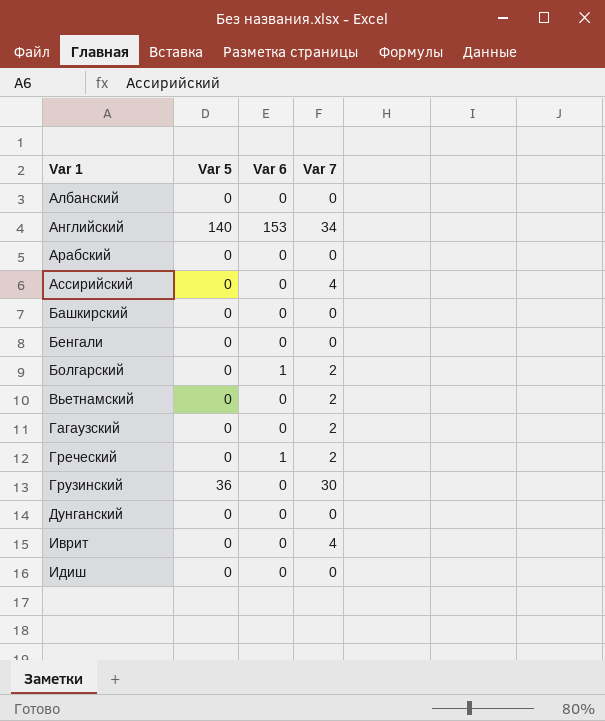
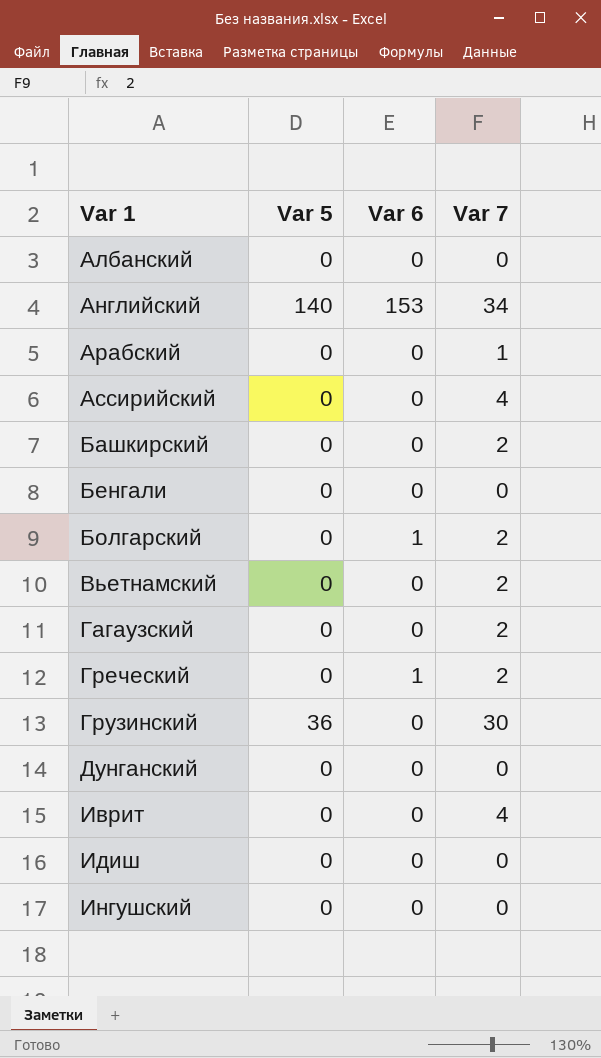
Арабский | Var 7: 0 -> 1
Башкирский | Var 7: 0 -> 2
row Ингушский: none -> 0 | 0 | 0

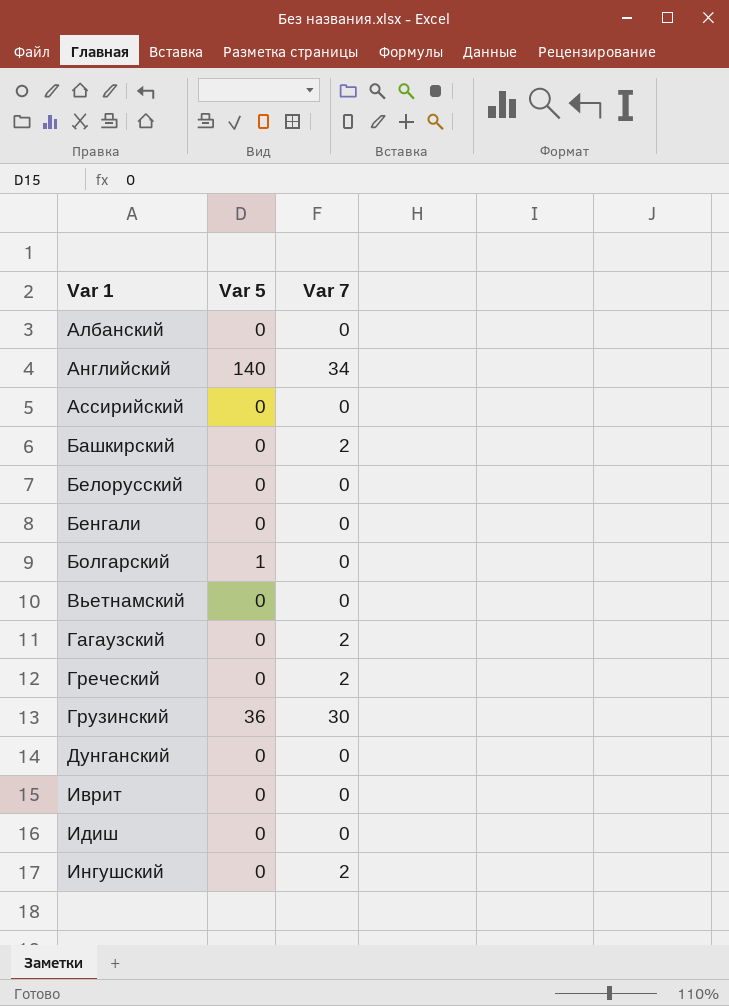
column Var 6 | position: 3 -> none
row Арабский: 0 | 0 | 1 -> none
Ассирийский | Var 7: 4 -> 0
row Белорусский: none -> 0 | 0
Болгарский | Var 5: 0 -> 1
Болгарский | Var 7: 2 -> 0
Вьетнамский | Var 7: 2 -> 0
Иврит | Var 7: 4 -> 0
Ингушский | Var 7: 0 -> 2

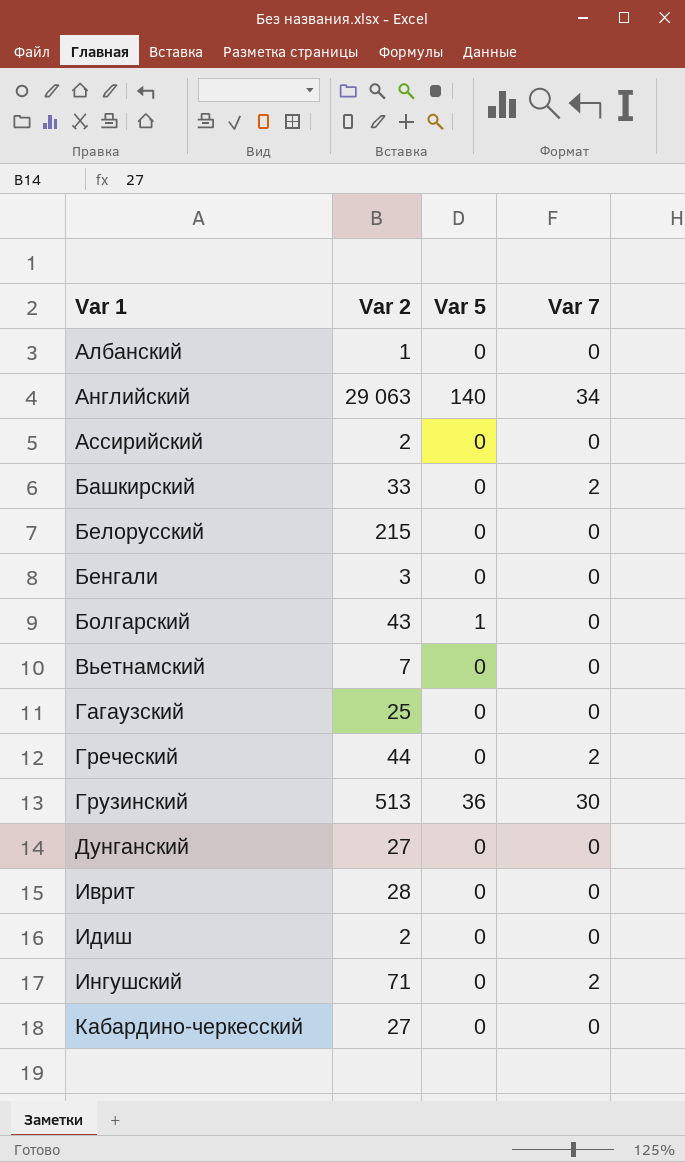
column Var 2 | position: none -> 2
Гагаузский | Var 7: 2 -> 0
row Кабардино-черкесский: none -> 27 | 0 | 0

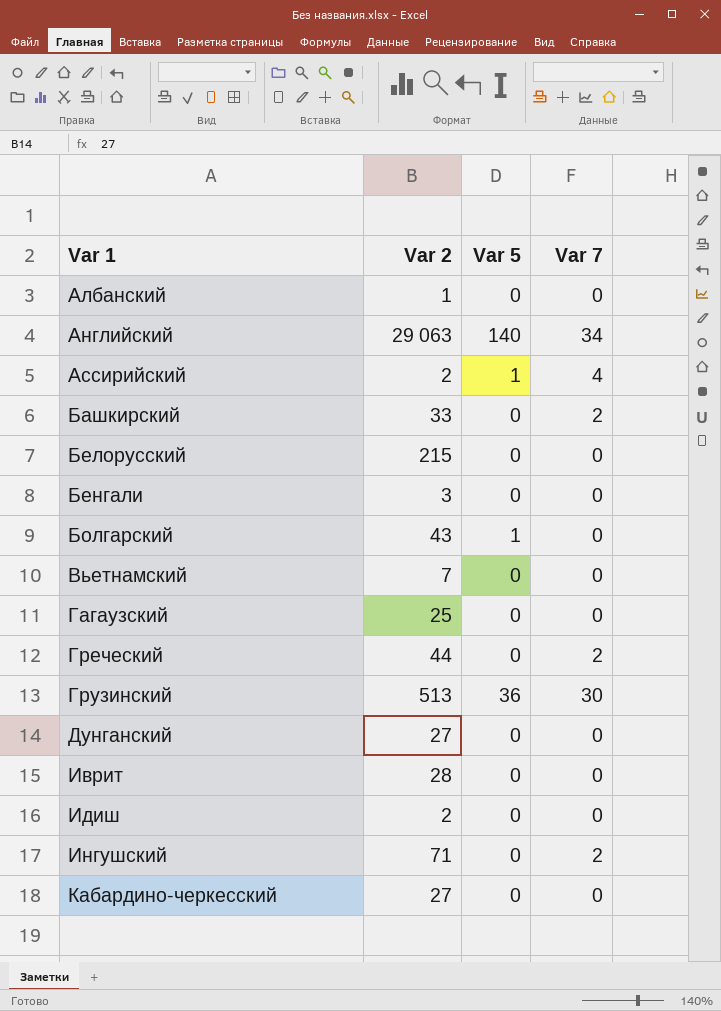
Ассирийский | Var 5: 0 -> 1
Ассирийский | Var 7: 0 -> 4

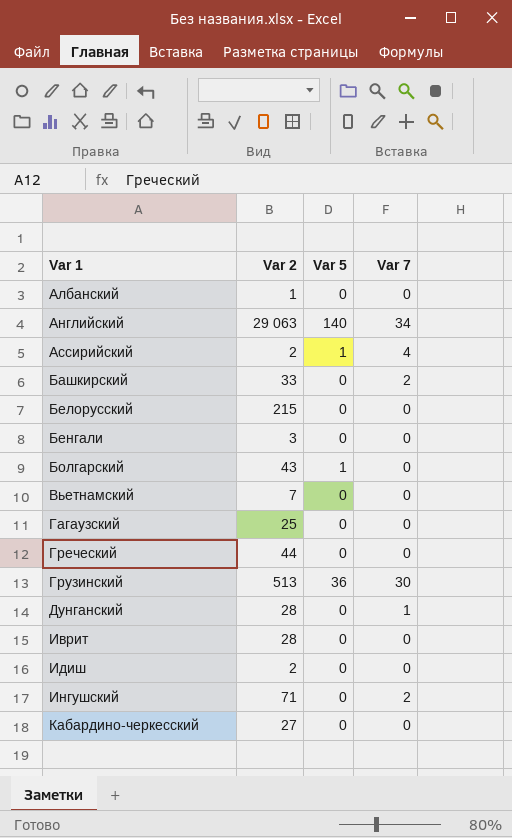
Греческий | Var 7: 2 -> 0
Дунганский | Var 2: 27 -> 28
Дунганский | Var 7: 0 -> 1

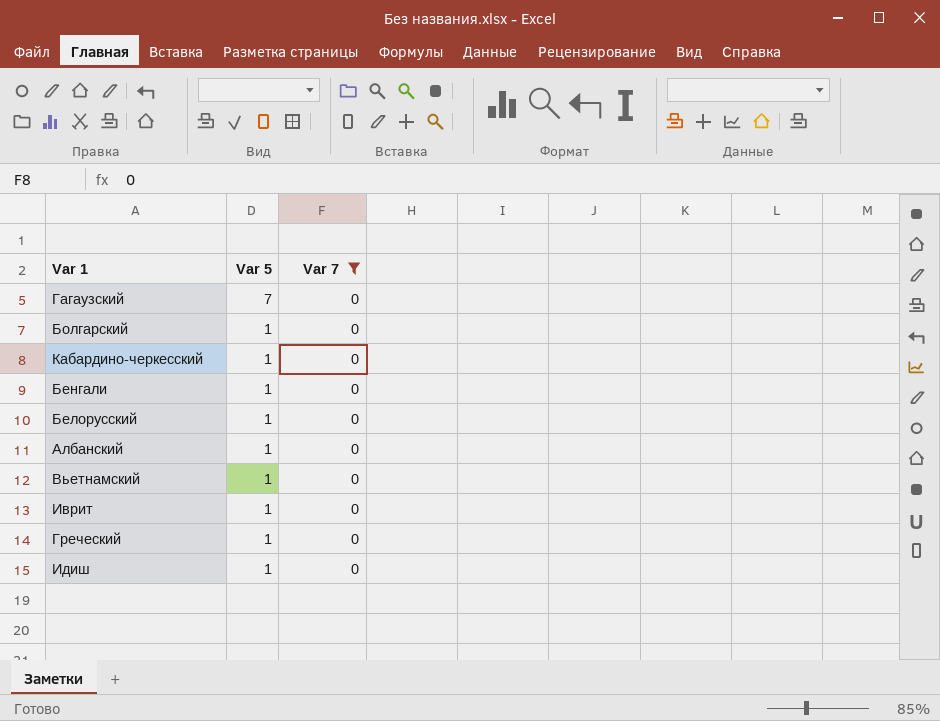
filter: none -> Var 7 = 0
row order: Var 1 ascending -> Var 5 descending
column Var 2 | position: 2 -> none
Гагаузский | Var 5: 0 -> 7
Кабардино-черкесский | Var 5: 0 -> 1
Бенгали | Var 5: 0 -> 1
Белорусский | Var 5: 0 -> 1
Албанский | Var 5: 0 -> 1
Вьетнамский | Var 5: 0 -> 1
Иврит | Var 5: 0 -> 1
Греческий | Var 5: 0 -> 1
Идиш | Var 5: 0 -> 1

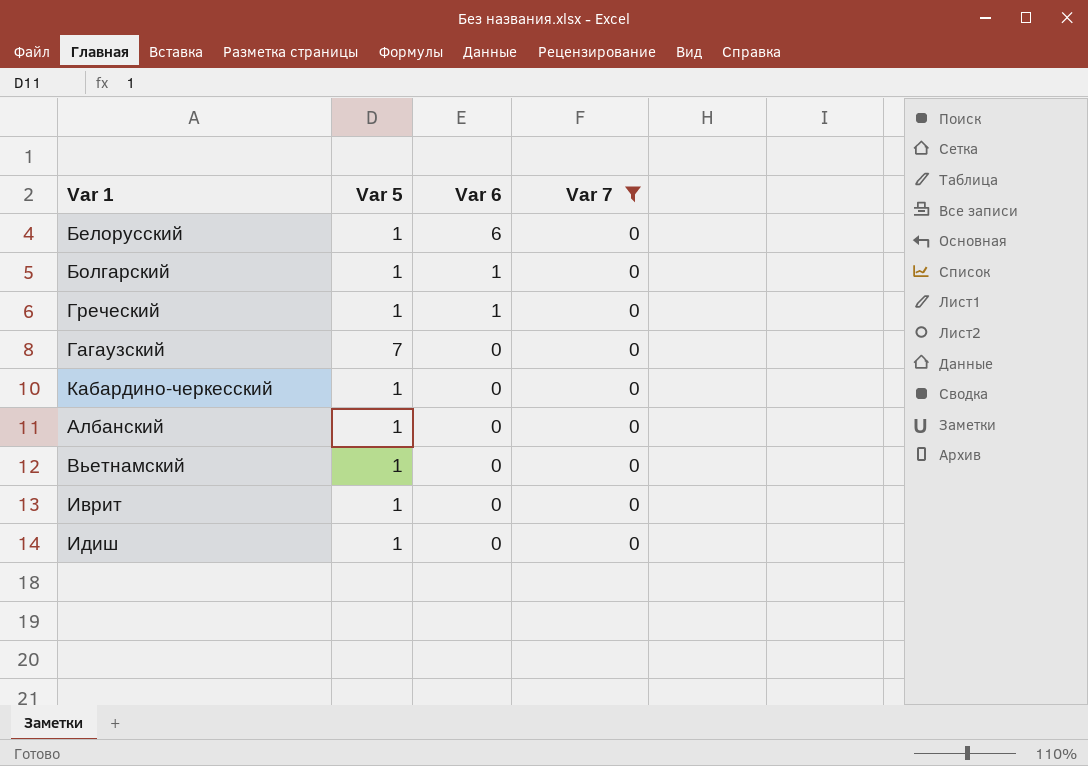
row order: Var 5 descending -> Var 6 descending
column Var 6 | position: none -> 3
row Бенгали: 1 | 0 -> none

